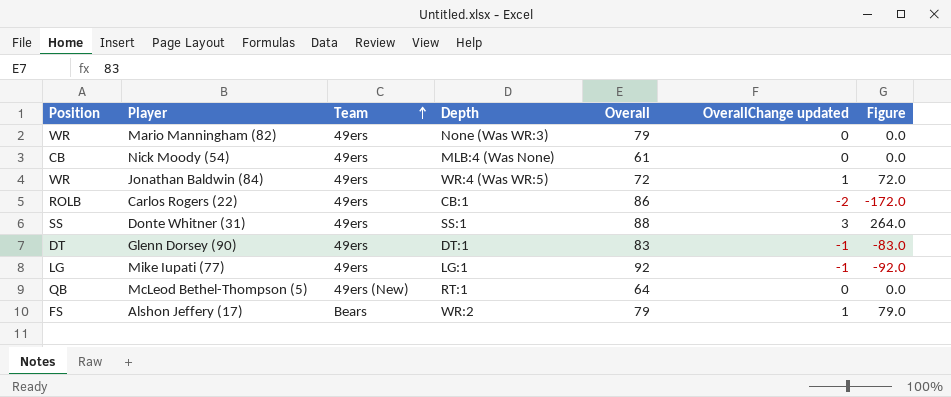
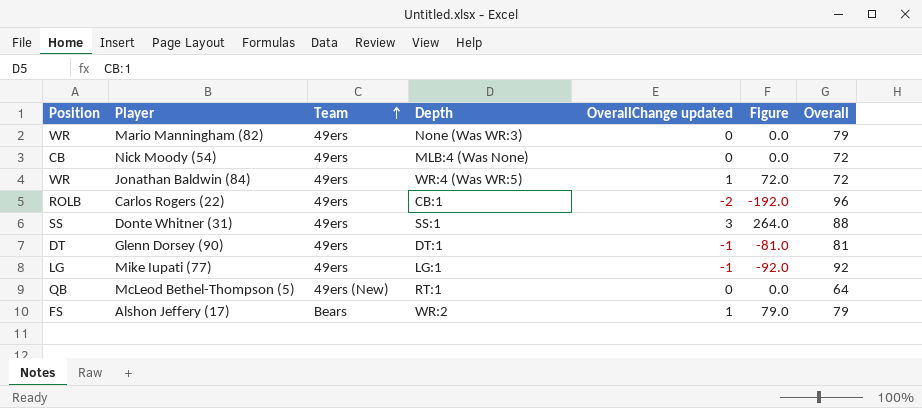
column Overall | position: 5 -> 7
Nick Moody (54) | Overall: 61 -> 72
Carlos Rogers (22) | Figure: -172.0 -> -192.0
Carlos Rogers (22) | Overall: 86 -> 96
Glenn Dorsey (90) | Figure: -83.0 -> -81.0
Glenn Dorsey (90) | Overall: 83 -> 81

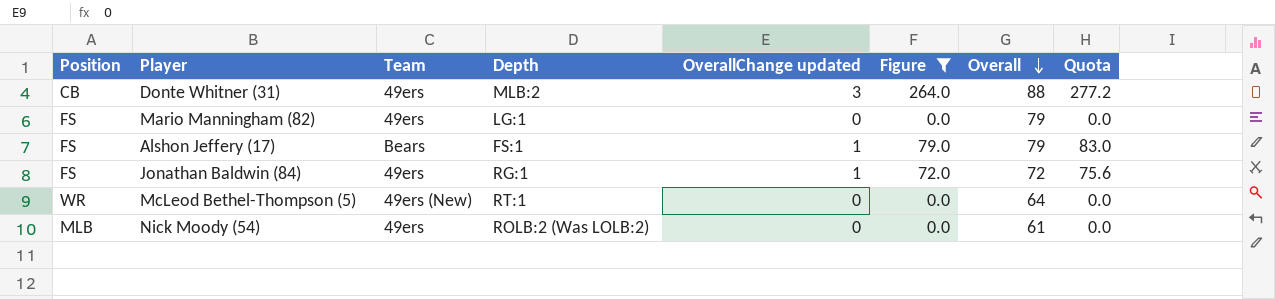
filter: none -> Figure >= 0.0
row order: Team ascending -> Overall descending
column Quota | formula: none -> [Figure] * 1.05
Donte Whitner (31) | Position: SS -> CB
Donte Whitner (31) | Depth: SS:1 -> MLB:2
Mario Manningham (82) | Position: WR -> FS
Mario Manningham (82) | Depth: None (Was WR:3) -> LG:1
Alshon Jeffery (17) | Depth: WR:2 -> FS:1
Jonathan Baldwin (84) | Position: WR -> FS
Jonathan Baldwin (84) | Depth: WR:4 (Was WR:5) -> RG:1
McLeod Bethel-Thompson (5) | Position: QB -> WR
Nick Moody (54) | Position: CB -> MLB
Nick Moody (54) | Depth: MLB:4 (Was None) -> ROLB:2 (Was LOLB:2)
Nick Moody (54) | Overall: 72 -> 61

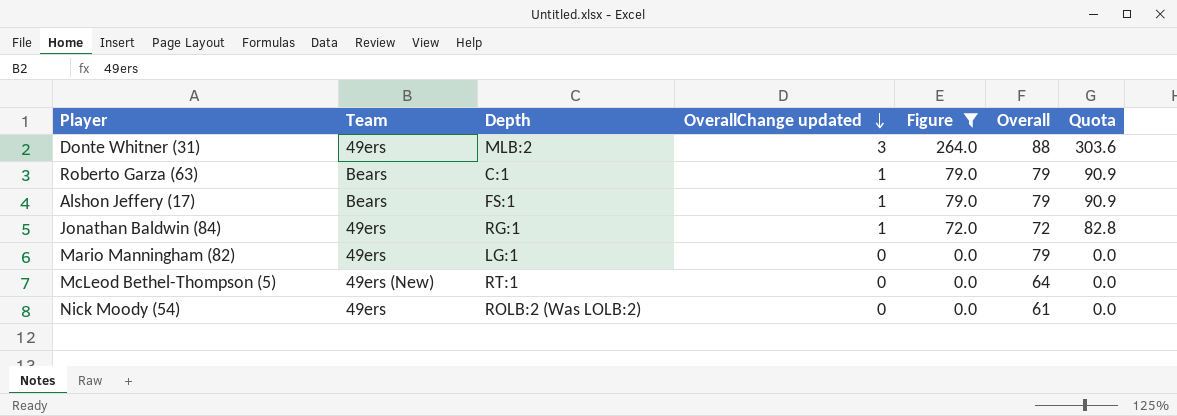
row order: Overall descending -> OverallChange updated descending
column Position | position: 1 -> none
column Quota | formula: [Figure] * 1.05 -> [Figure] * 1.15
row Roberto Garza (63): none -> Bears | C:1 | 1 | 79.0 | 79 | 90.9

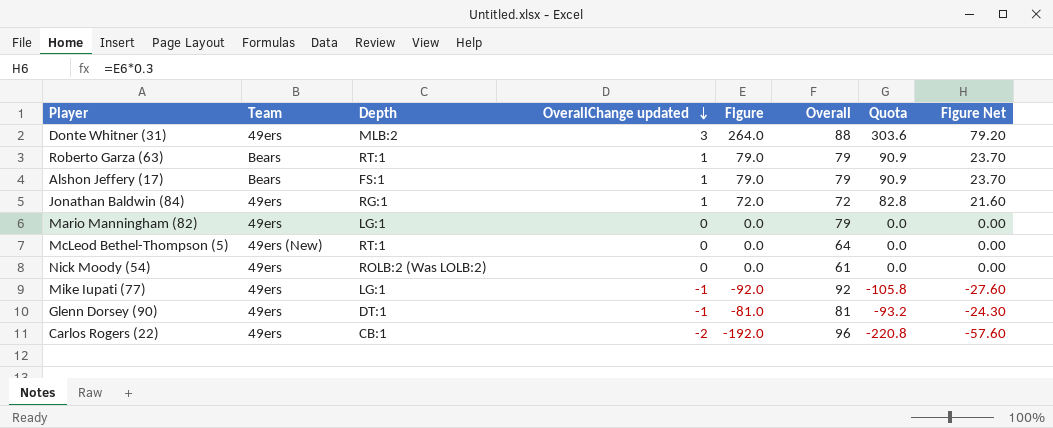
filter: Figure >= 0.0 -> none
column Figure Net | formula: none -> [Figure] * 0.3
Roberto Garza (63) | Depth: C:1 -> RT:1

